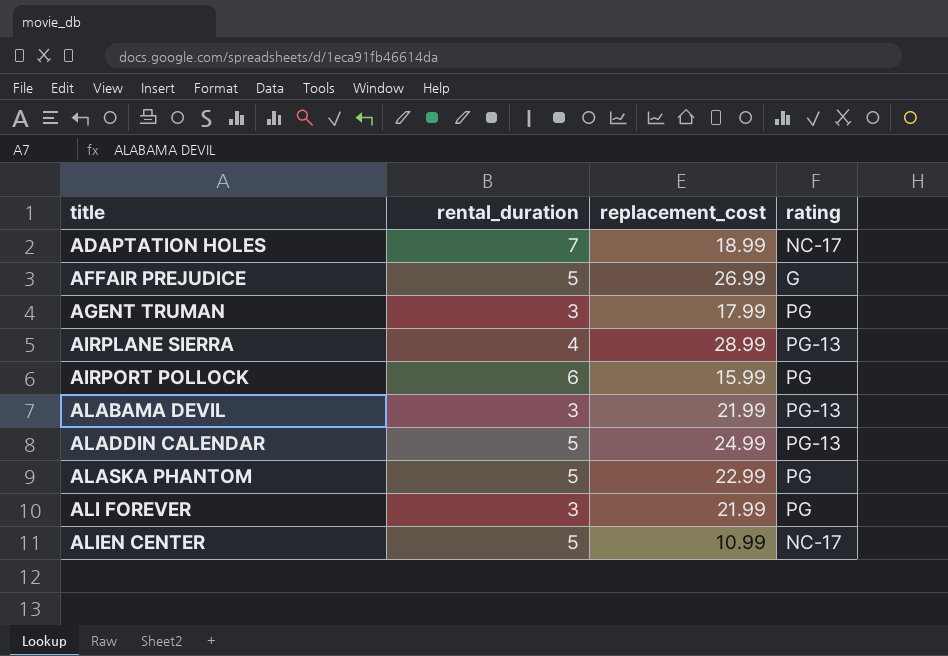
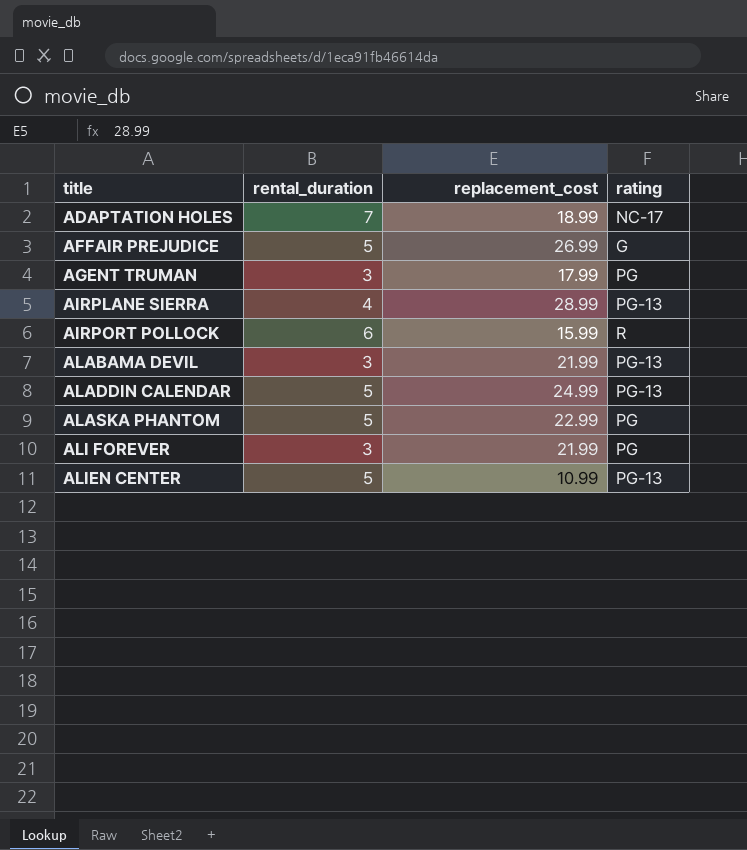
AIRPORT POLLOCK | rating: PG -> R
ALIEN CENTER | rating: NC-17 -> PG-13

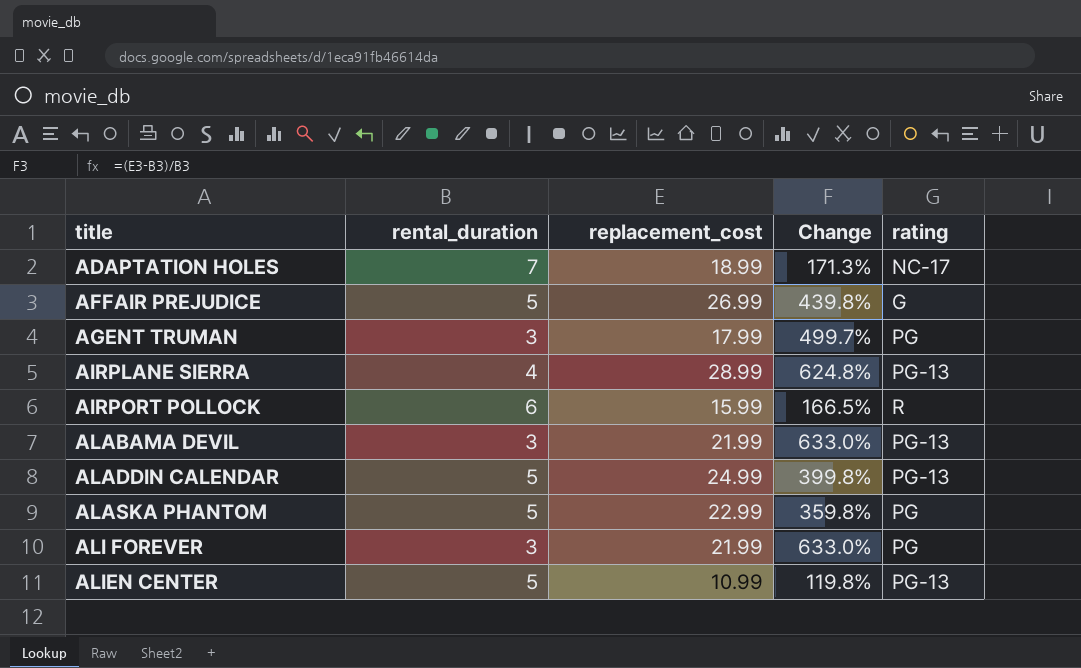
column Change | formula: none -> ([replacement_cost] - [rental_duration]) / [rental_duration]

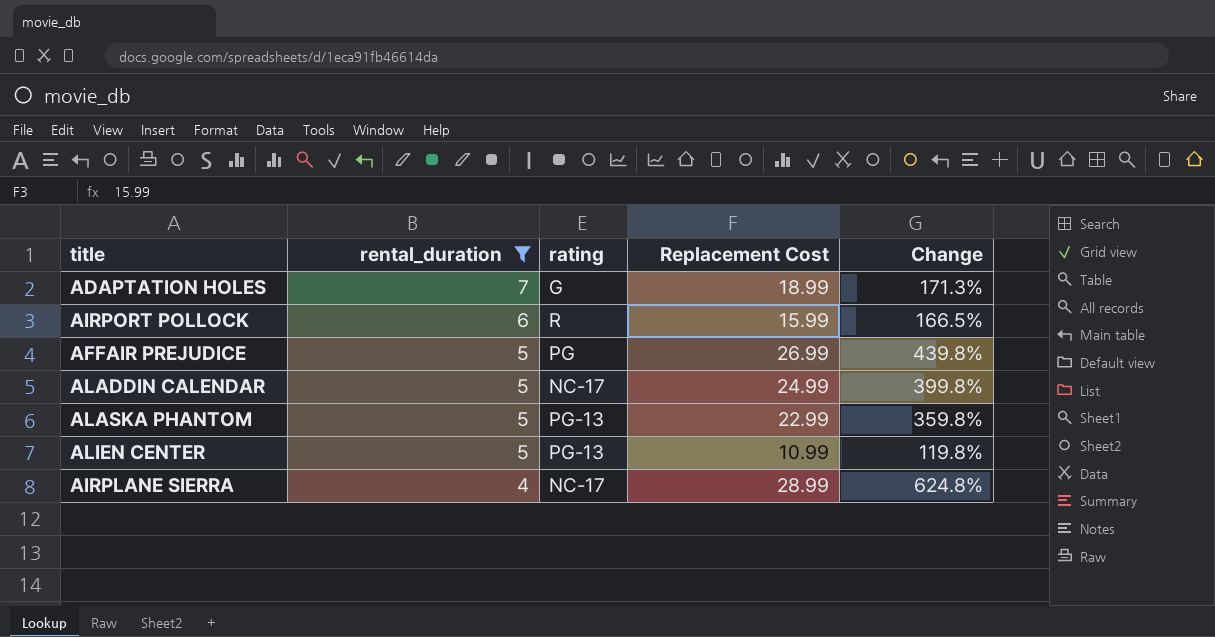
filter: none -> rental_duration != 3
row order: title ascending -> rental_duration descending
column rating | position: 5 -> 3
column name: replacement_cost -> Replacement Cost
ADAPTATION HOLES | rating: NC-17 -> G
AFFAIR PREJUDICE | rating: G -> PG
ALADDIN CALENDAR | rating: PG-13 -> NC-17
ALASKA PHANTOM | rating: PG -> PG-13
AIRPLANE SIERRA | rating: PG-13 -> NC-17

